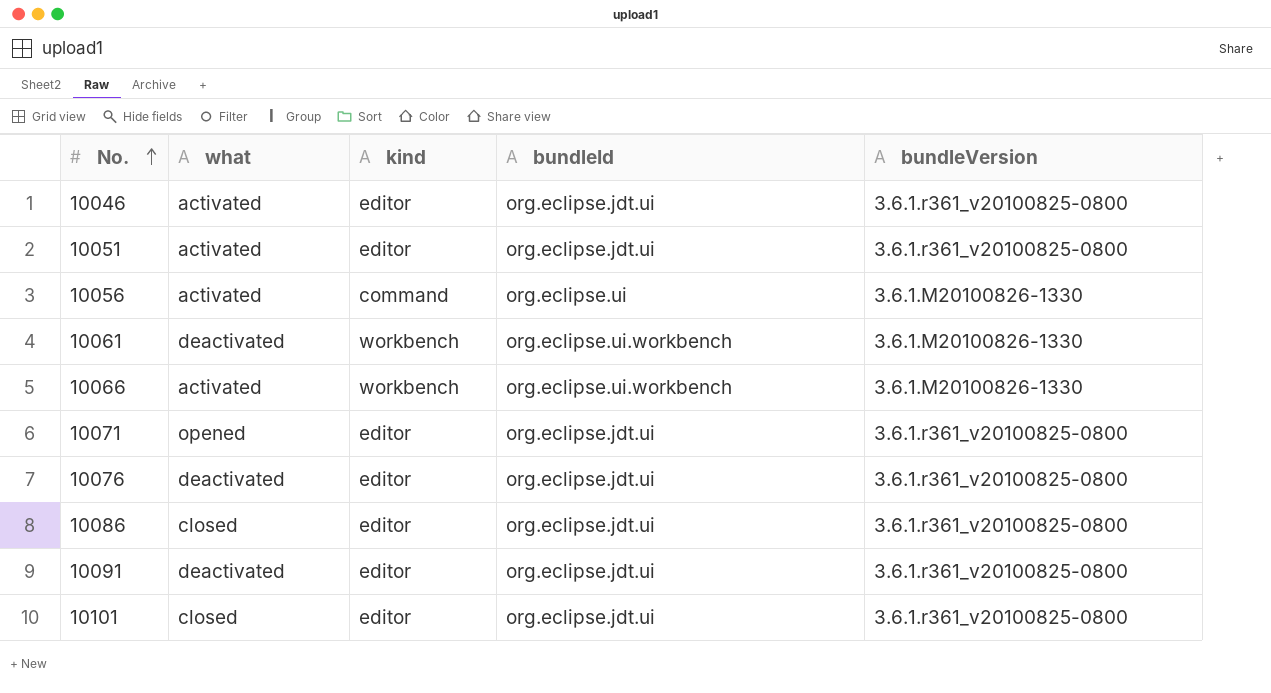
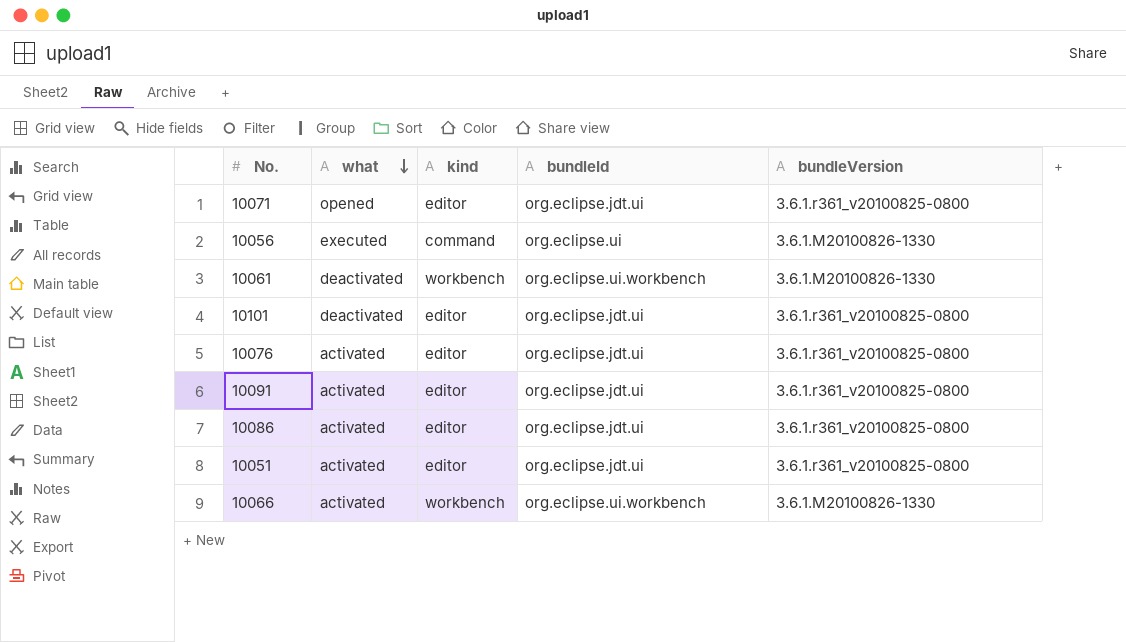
row order: No. ascending -> what descending
row 10046: activated | editor | org.eclipse.jdt.ui | 3.6.1.r361_v20100825-0800 -> none
10056 | what: activated -> executed
10101 | what: closed -> deactivated
10076 | what: deactivated -> activated
10091 | what: deactivated -> activated
10086 | what: closed -> activated

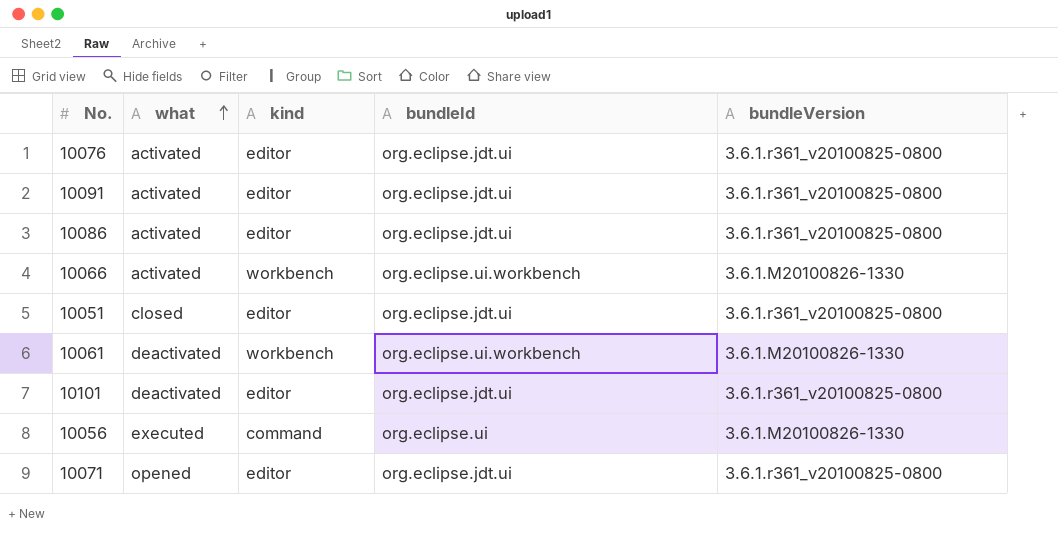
row order: what descending -> what ascending
10051 | what: activated -> closed

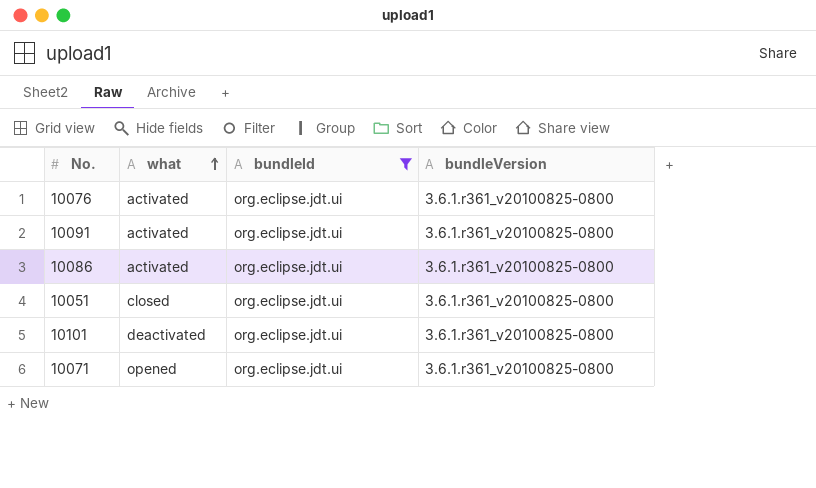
filter: none -> bundleId = org.eclipse.jdt.ui
column kind | position: 3 -> none

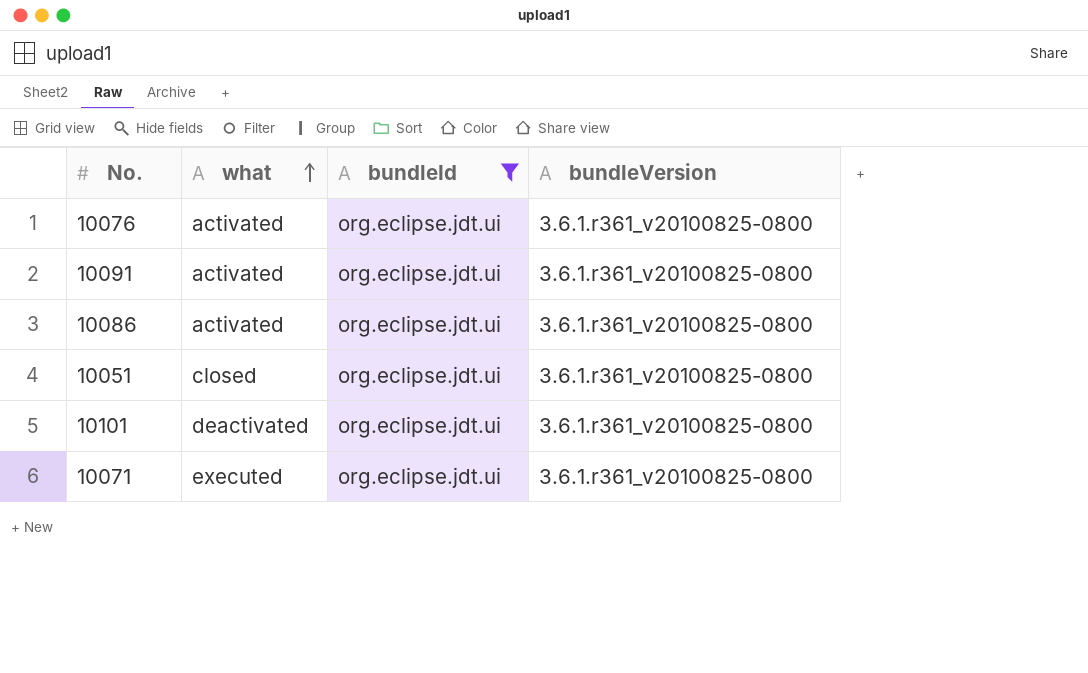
10071 | what: opened -> executed

